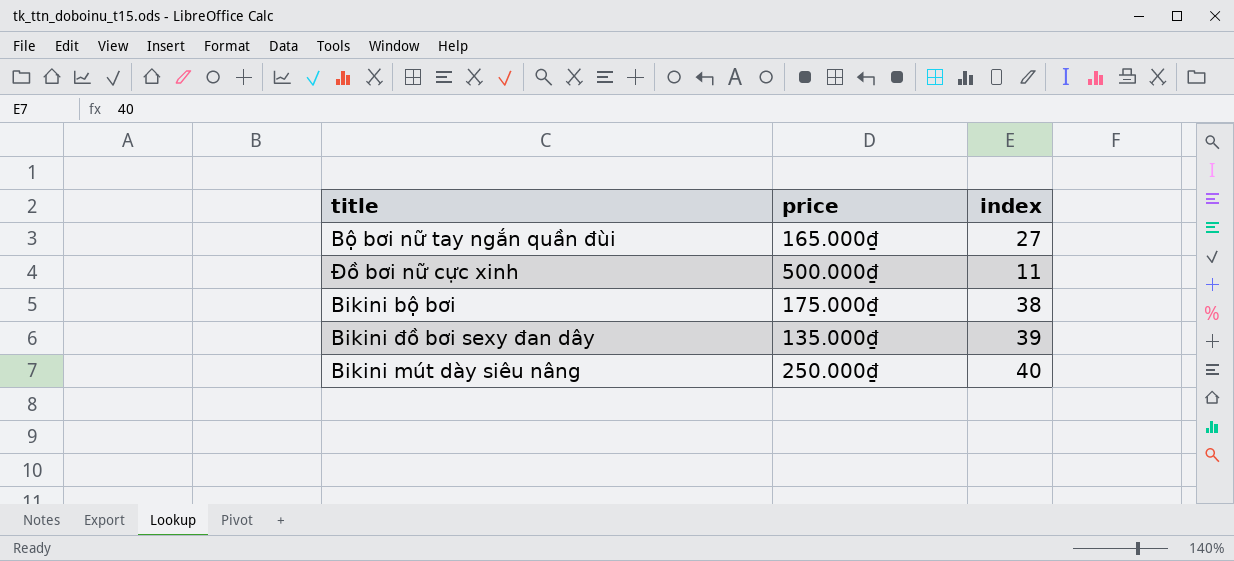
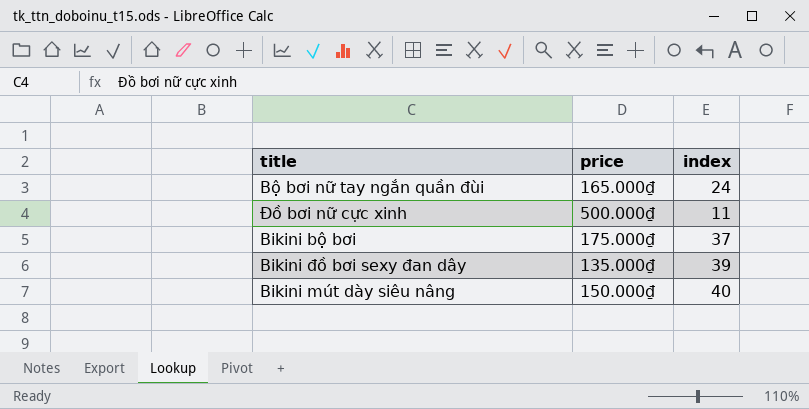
Bộ bơi nữ tay ngắn quần đùi | index: 27 -> 24
Bikini bộ bơi | index: 38 -> 37
Bikini mút dày siêu nâng | price: 250.000₫ -> 150.000₫

